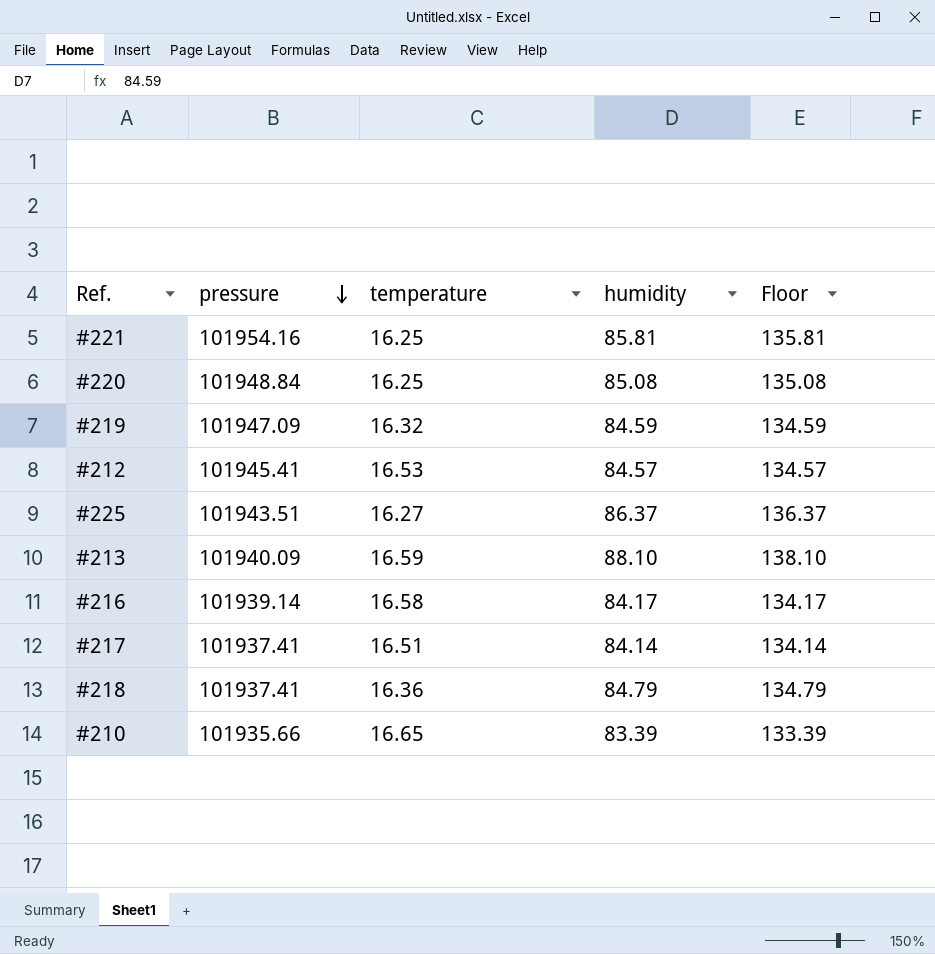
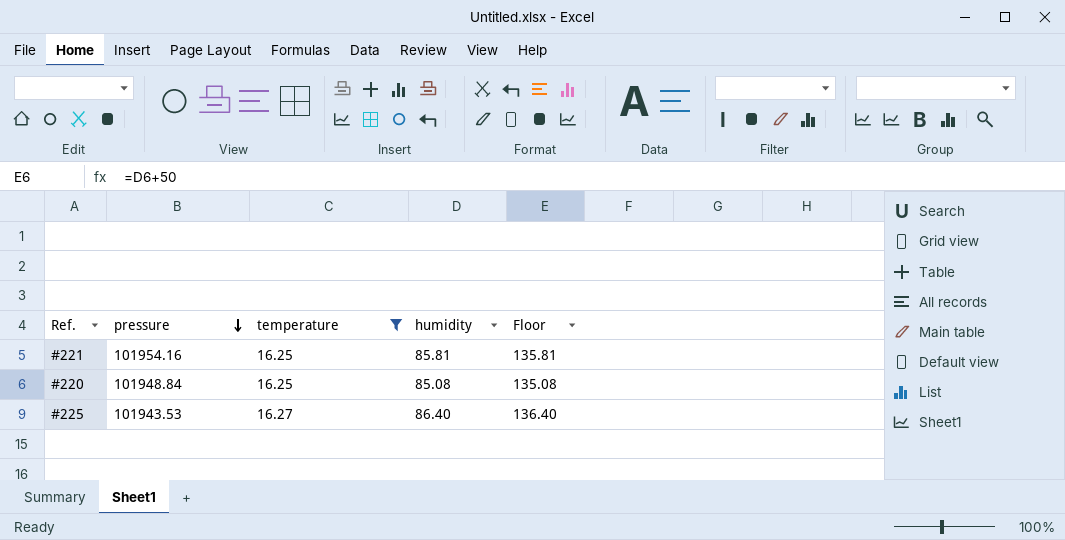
filter: none -> temperature <= 16.27
#225 | pressure: 101943.51 -> 101943.53
#225 | humidity: 86.37 -> 86.40
#225 | Floor: 136.37 -> 136.40

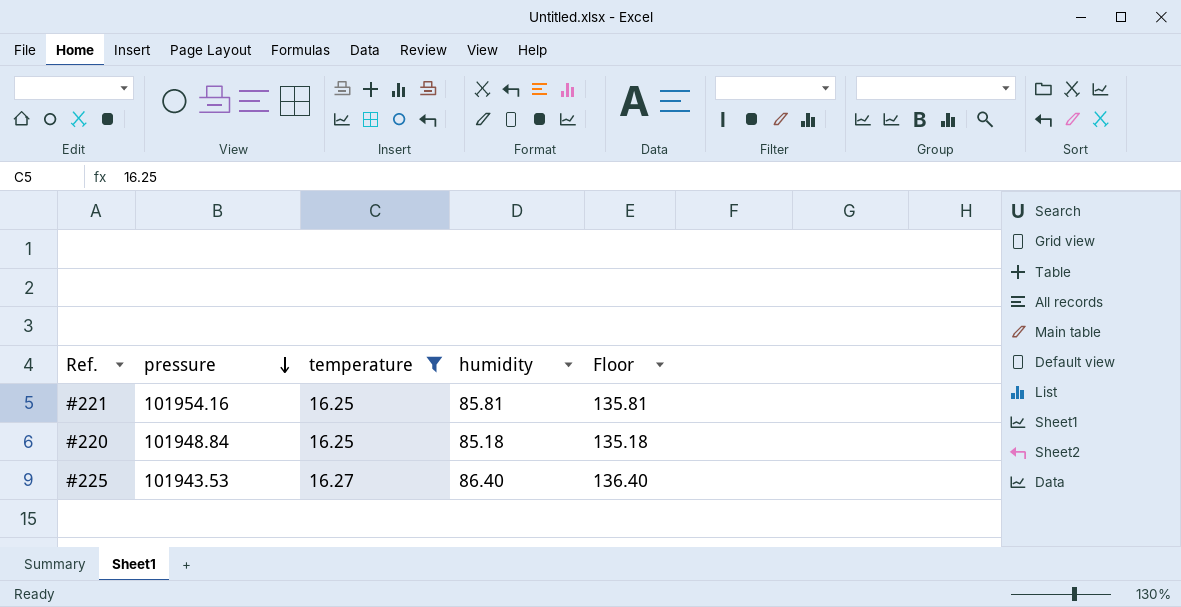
#220 | humidity: 85.08 -> 85.18
#220 | Floor: 135.08 -> 135.18

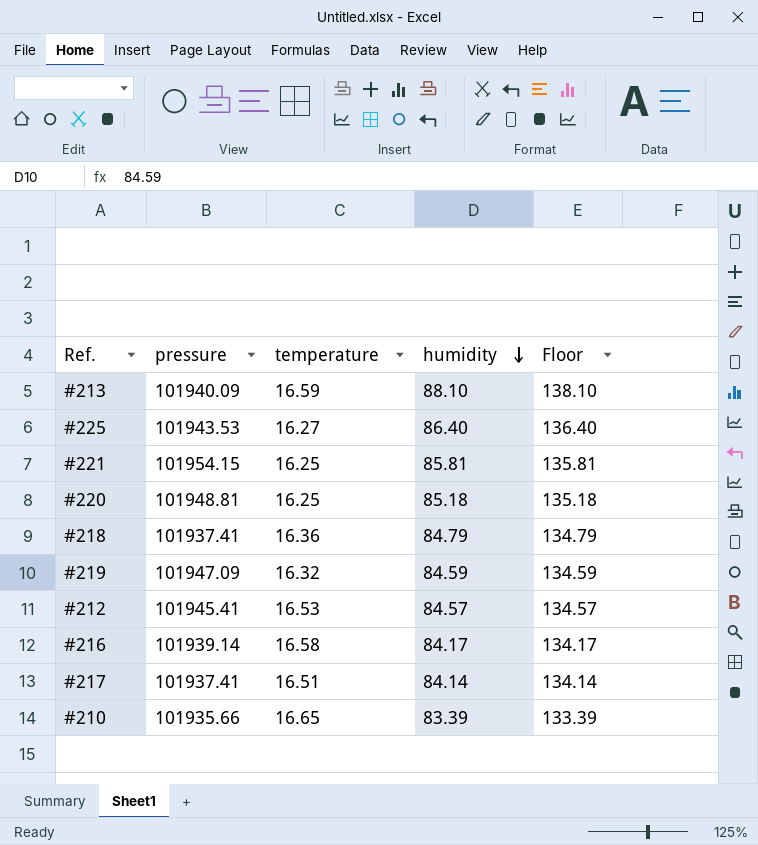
filter: temperature <= 16.27 -> none
row order: pressure descending -> humidity descending
#221 | pressure: 101954.16 -> 101954.15
#220 | pressure: 101948.84 -> 101948.81

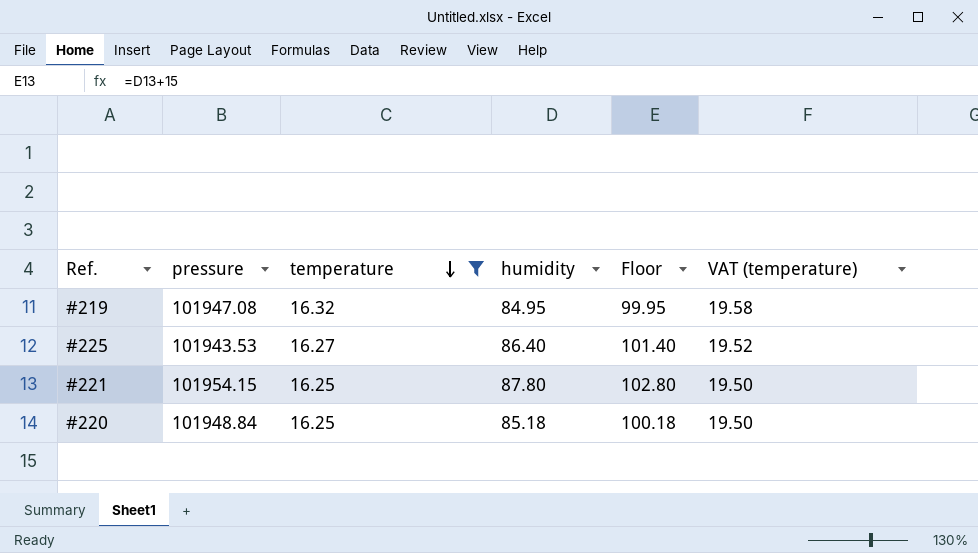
filter: none -> temperature <= 16.32
row order: humidity descending -> temperature descending
column Floor | formula: [humidity] + 50 -> [humidity] + 15
column VAT (temperature) | formula: none -> [temperature] * 1.2
#219 | pressure: 101947.09 -> 101947.08
#219 | humidity: 84.59 -> 84.95
#221 | humidity: 85.81 -> 87.80
#220 | pressure: 101948.81 -> 101948.84

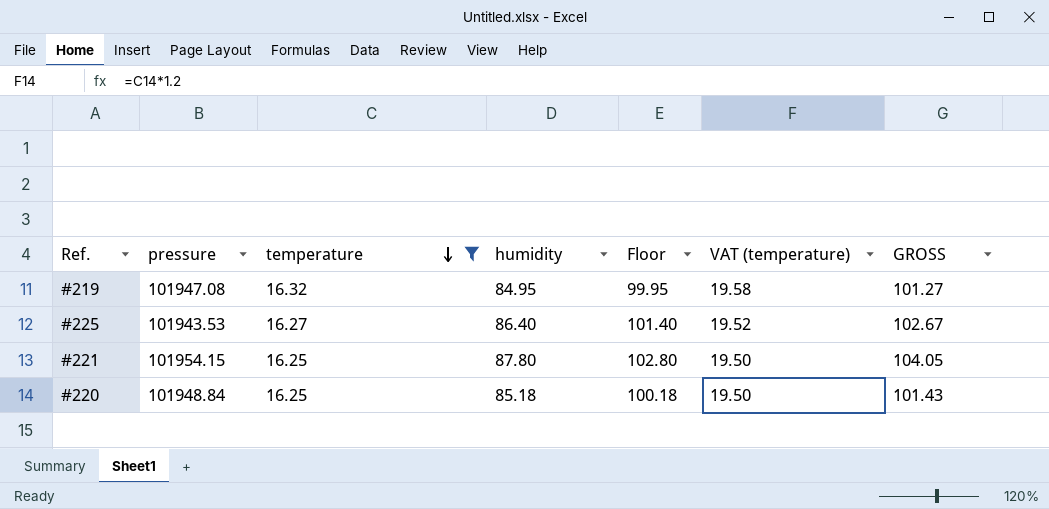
column GROSS | formula: none -> [temperature] + [humidity]

